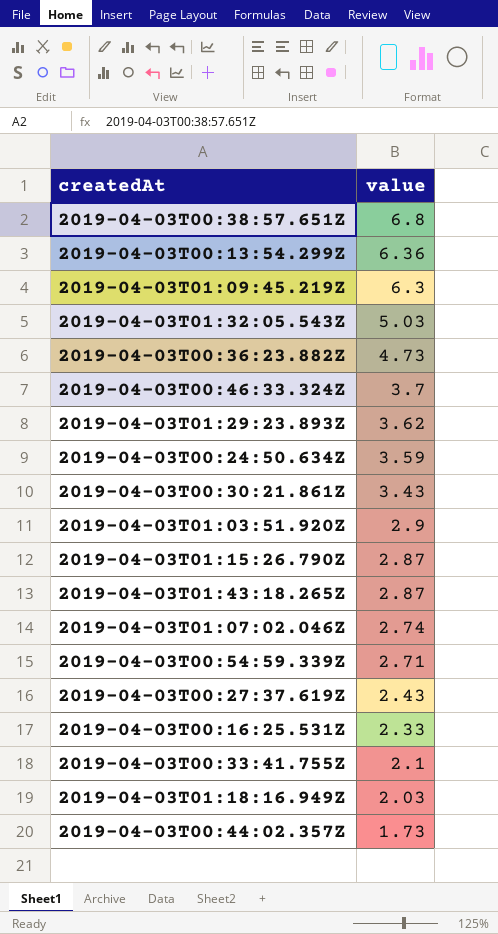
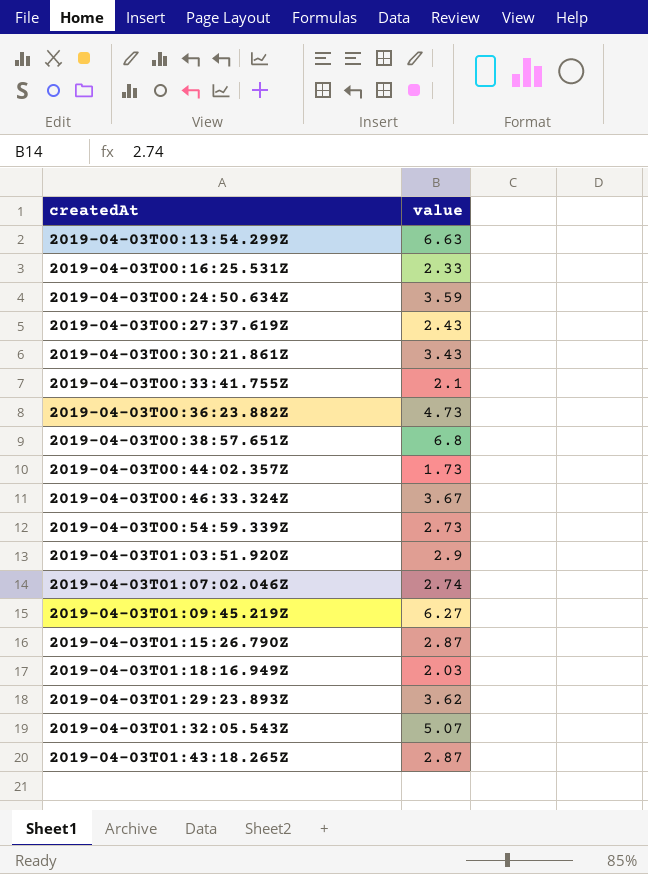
row order: value descending -> createdAt ascending
2019-04-03T00:13:54.299Z | value: 6.36 -> 6.63
2019-04-03T00:46:33.324Z | value: 3.7 -> 3.67
2019-04-03T00:54:59.339Z | value: 2.71 -> 2.73
2019-04-03T01:09:45.219Z | value: 6.3 -> 6.27
2019-04-03T01:32:05.543Z | value: 5.03 -> 5.07

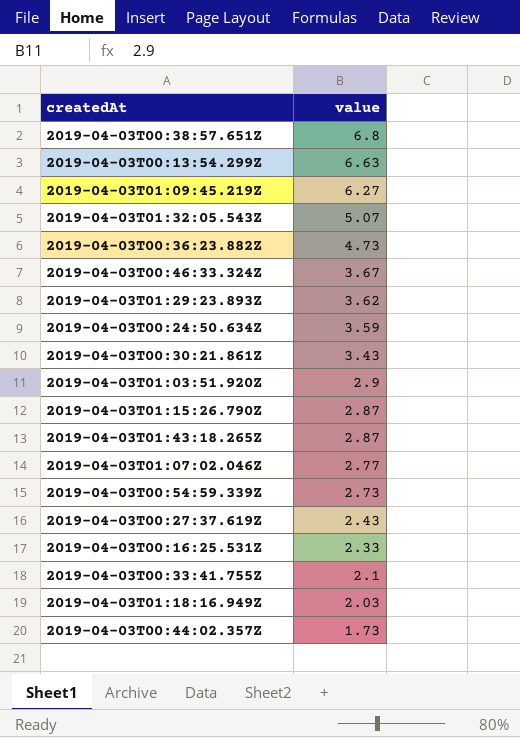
row order: createdAt ascending -> value descending
2019-04-03T01:07:02.046Z | value: 2.74 -> 2.77

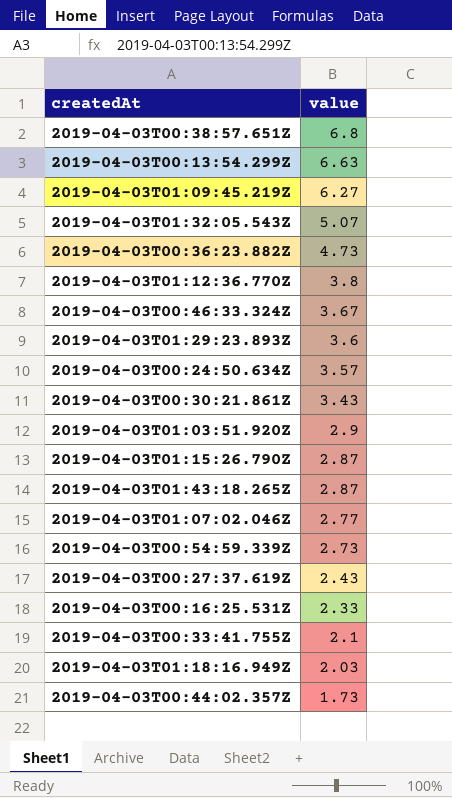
row 2019-04-03T01:12:36.770Z: none -> 3.8
2019-04-03T01:29:23.893Z | value: 3.62 -> 3.6
2019-04-03T00:24:50.634Z | value: 3.59 -> 3.57

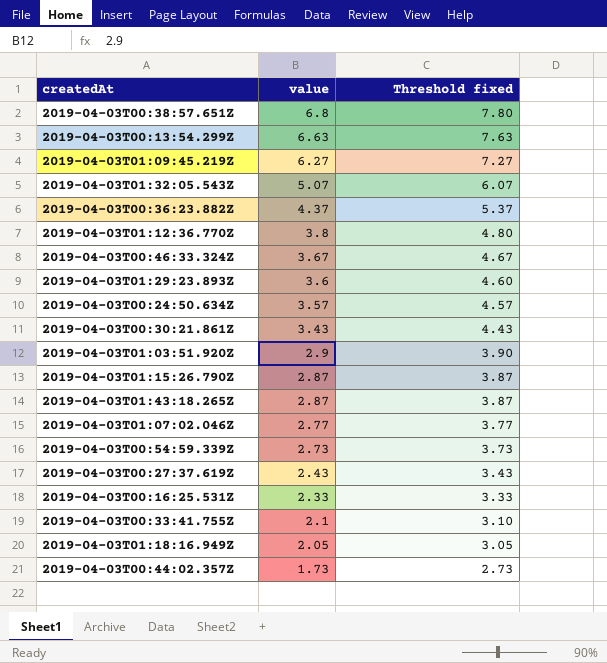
column Threshold fixed | formula: none -> [value] + 1
2019-04-03T00:36:23.882Z | value: 4.73 -> 4.37
2019-04-03T01:18:16.949Z | value: 2.03 -> 2.05

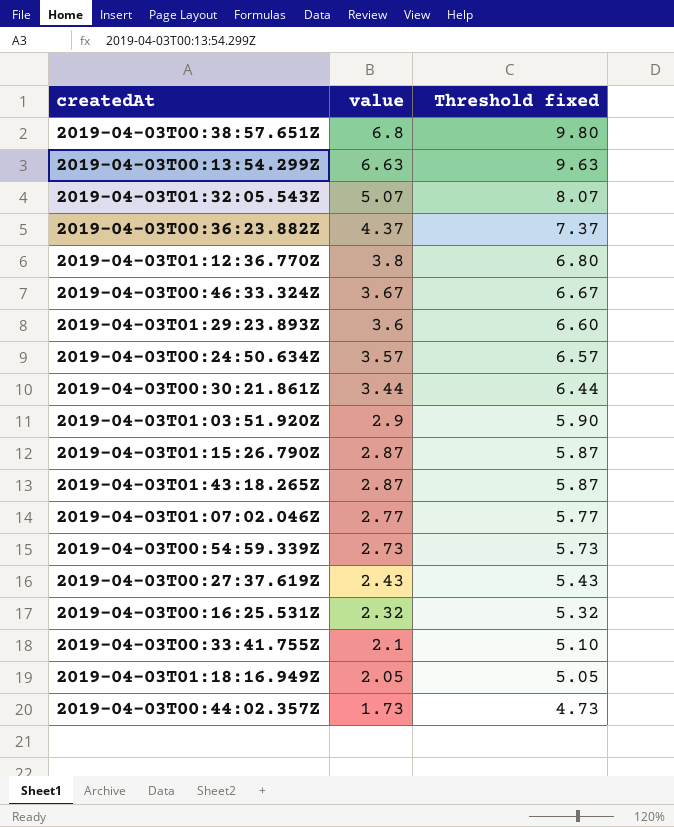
column Threshold fixed | formula: [value] + 1 -> [value] + 3
row 2019-04-03T01:09:45.219Z: 6.27 | 7.27 -> none
2019-04-03T00:30:21.861Z | value: 3.43 -> 3.44
2019-04-03T00:16:25.531Z | value: 2.33 -> 2.32

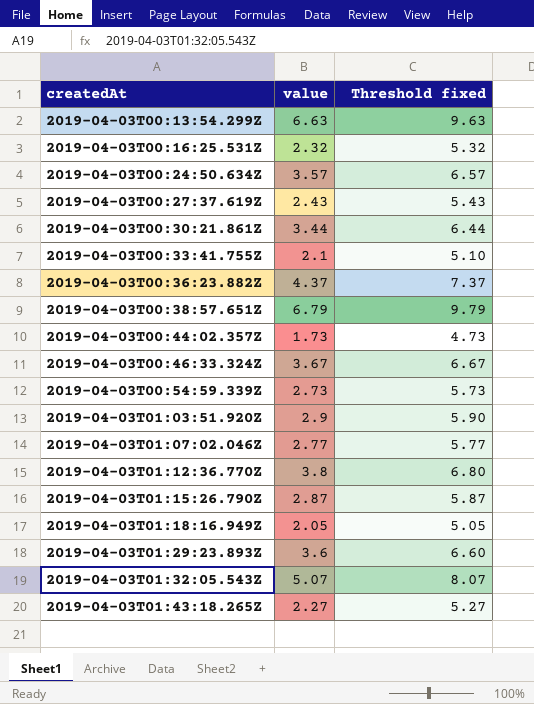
row order: value descending -> createdAt ascending
2019-04-03T00:38:57.651Z | value: 6.8 -> 6.79
2019-04-03T00:38:57.651Z | Threshold fixed: 9.80 -> 9.79
2019-04-03T01:43:18.265Z | value: 2.87 -> 2.27
2019-04-03T01:43:18.265Z | Threshold fixed: 5.87 -> 5.27

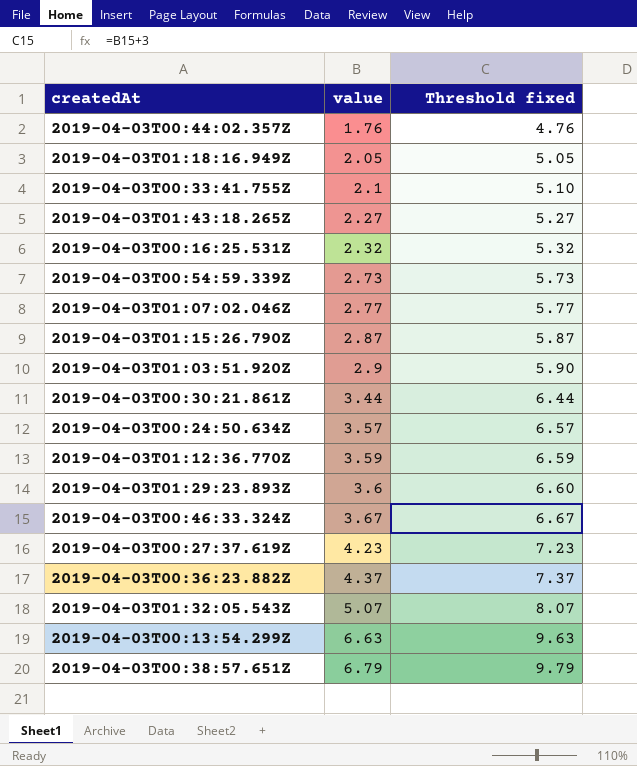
row order: createdAt ascending -> value ascending
2019-04-03T00:44:02.357Z | value: 1.73 -> 1.76
2019-04-03T00:44:02.357Z | Threshold fixed: 4.73 -> 4.76
2019-04-03T01:12:36.770Z | value: 3.8 -> 3.59
2019-04-03T01:12:36.770Z | Threshold fixed: 6.80 -> 6.59
2019-04-03T00:27:37.619Z | value: 2.43 -> 4.23
2019-04-03T00:27:37.619Z | Threshold fixed: 5.43 -> 7.23

